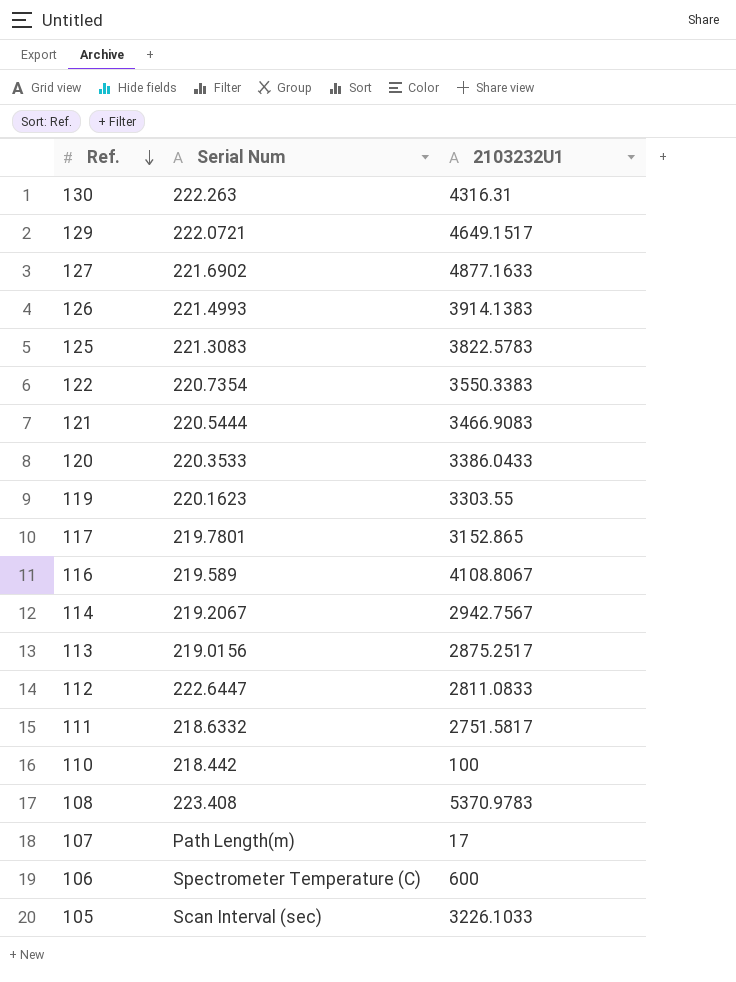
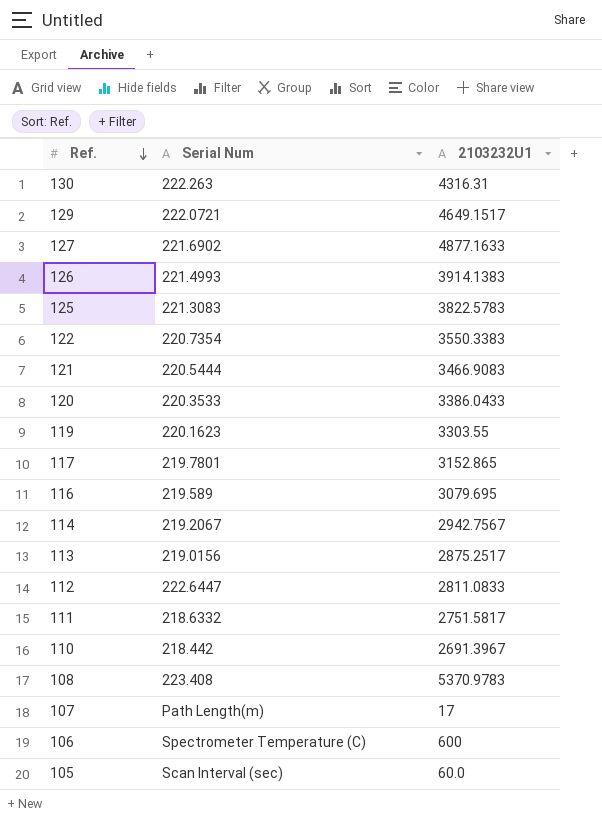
116 | 2103232U1: 4108.8067 -> 3079.695
110 | 2103232U1: 100 -> 2691.3967
105 | 2103232U1: 3226.1033 -> 60.0

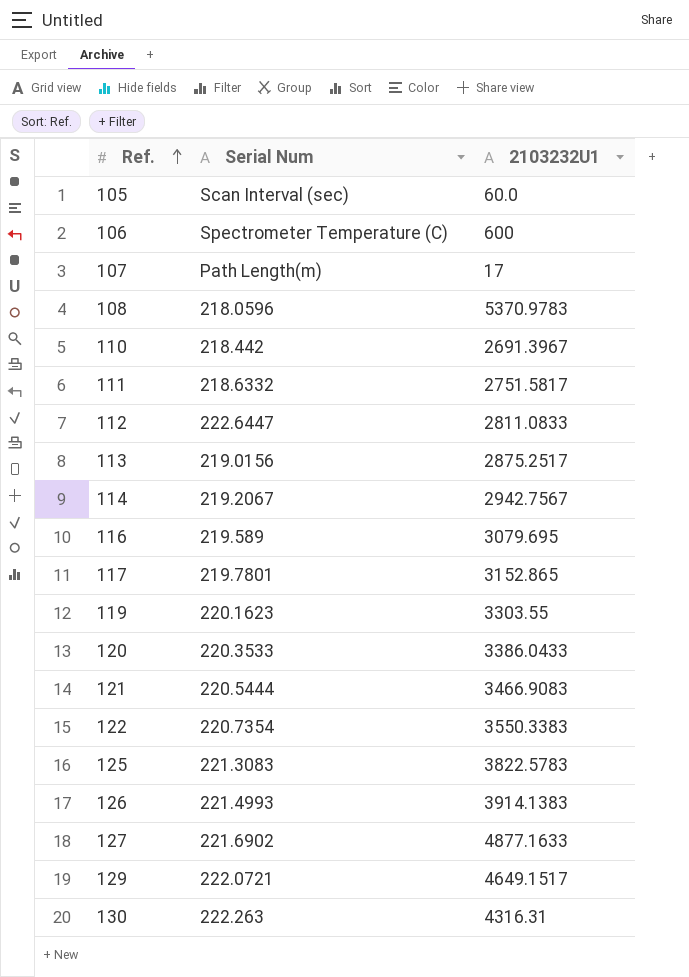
row order: Ref. descending -> Ref. ascending
108 | Serial Num: 223.408 -> 218.0596

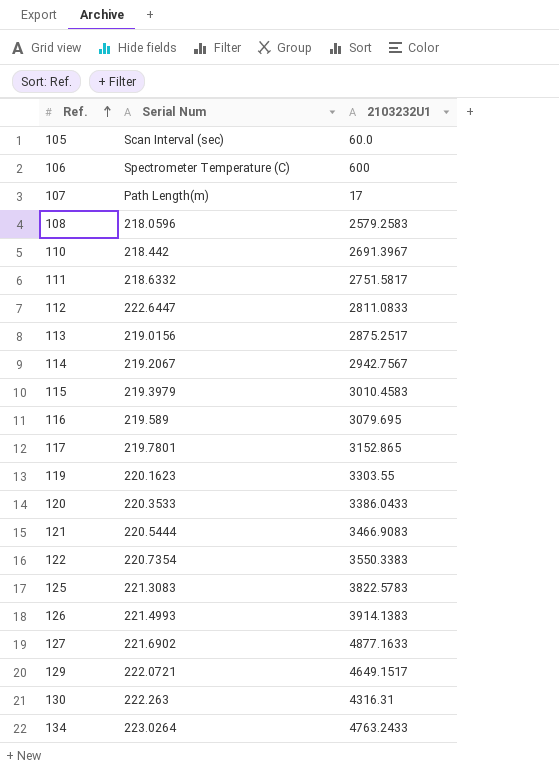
108 | 2103232U1: 5370.9783 -> 2579.2583
row 115: none -> 219.3979 | 3010.4583
row 134: none -> 223.0264 | 4763.2433

